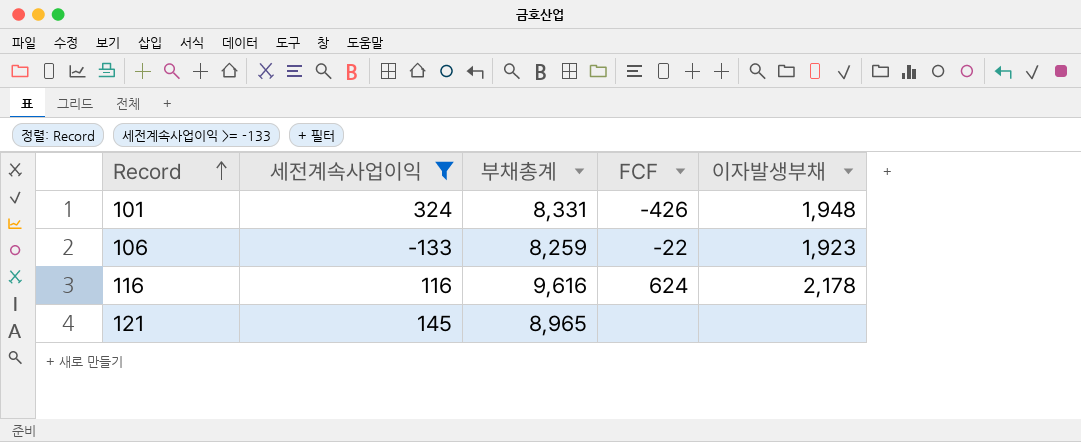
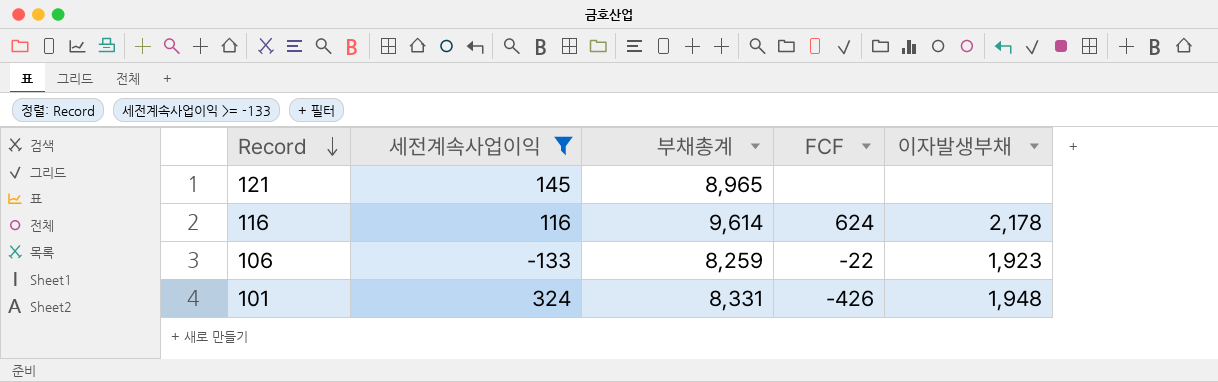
row order: Record ascending -> Record descending
116 | 부채총계: 9,616 -> 9,614

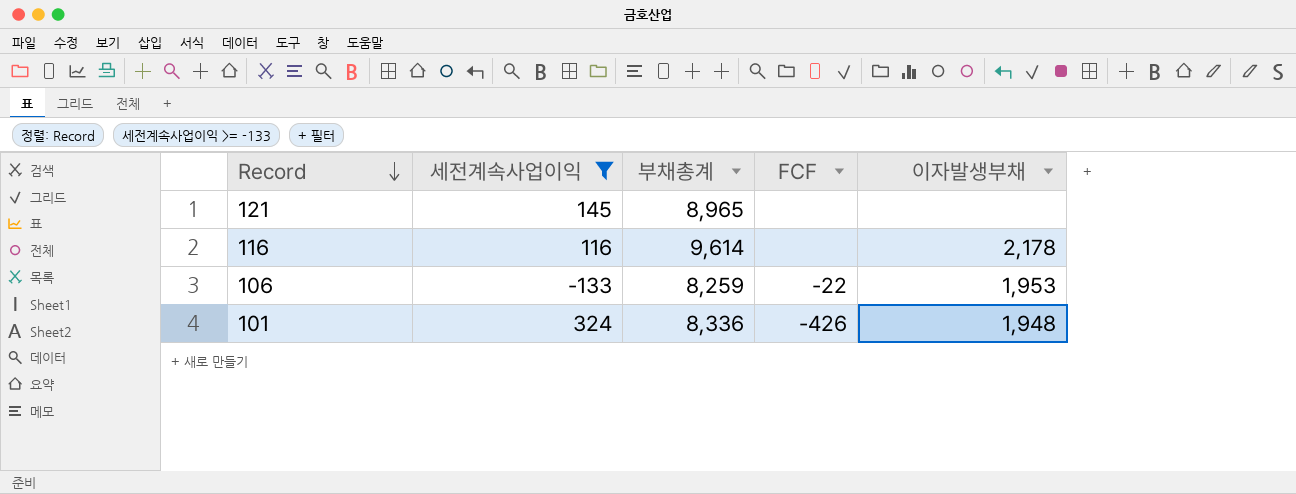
116 | FCF: 624 -> none
106 | 이자발생부채: 1,923 -> 1,953
101 | 부채총계: 8,331 -> 8,336

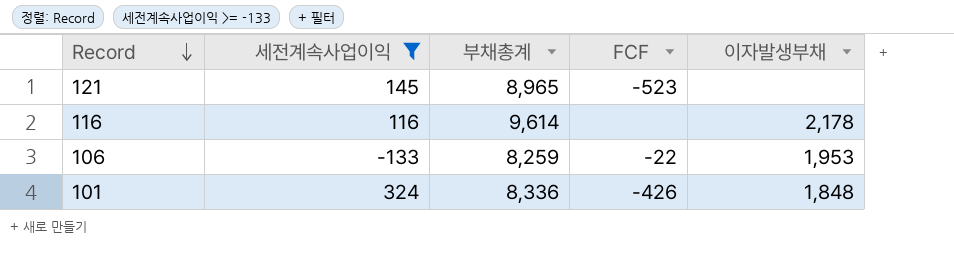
121 | FCF: none -> -523
101 | 이자발생부채: 1,948 -> 1,848

